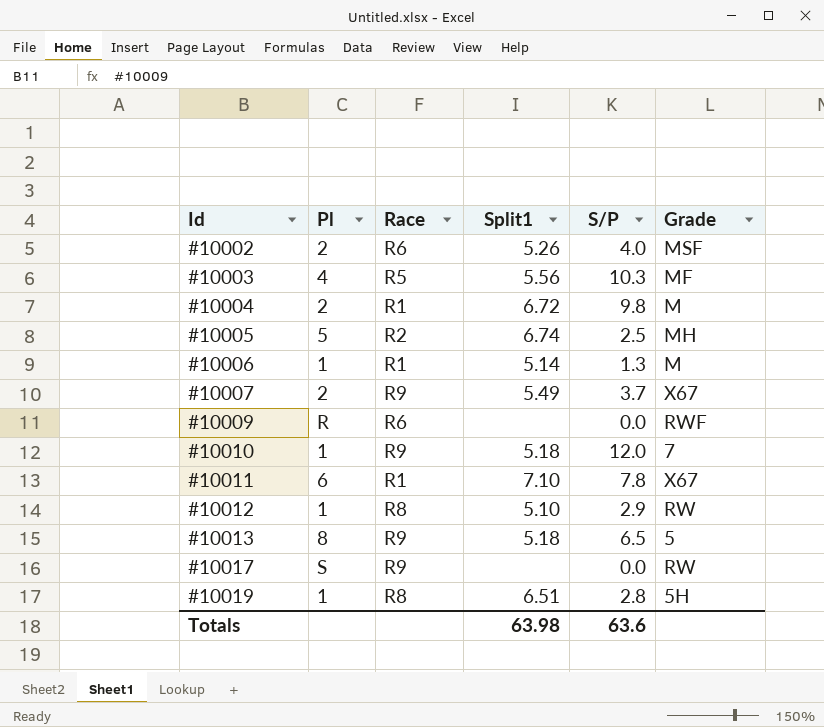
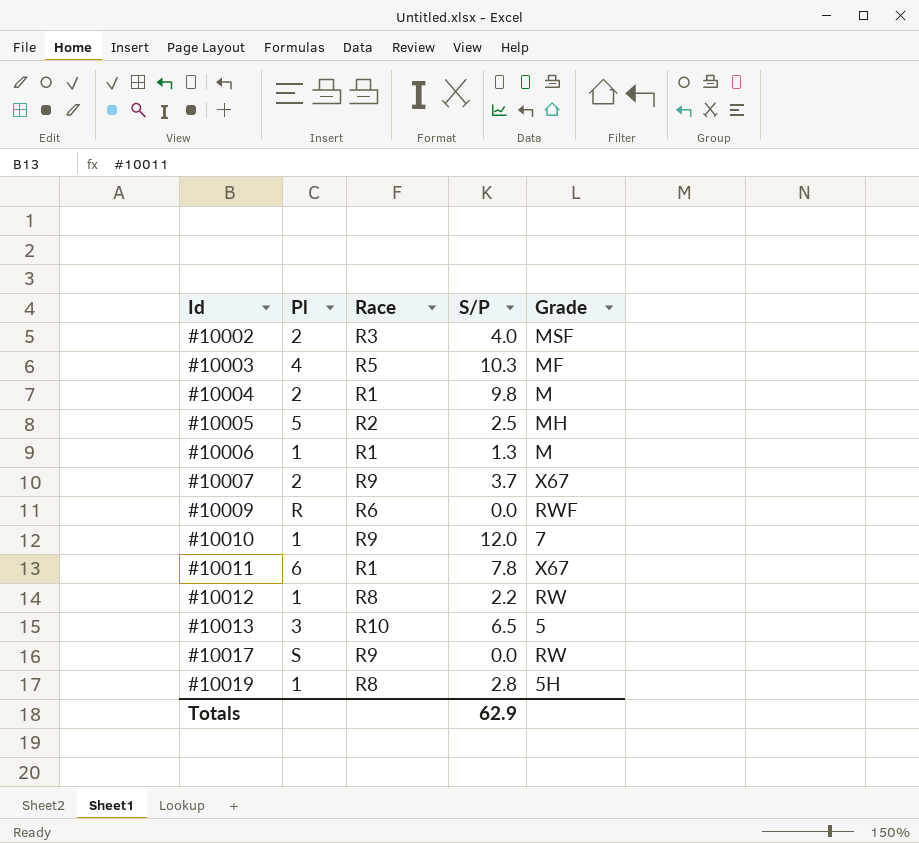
column Split1 | position: 4 -> none
#10002 | Race: R6 -> R3
#10012 | S/P: 2.9 -> 2.2
#10013 | Pl: 8 -> 3
#10013 | Race: R9 -> R10
Totals | S/P: 63.6 -> 62.9

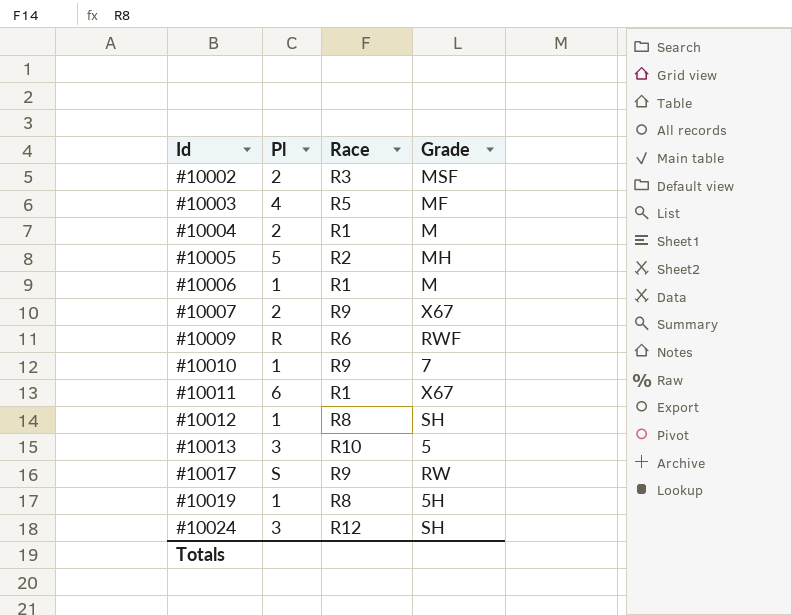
column S/P | position: 4 -> none
#10012 | Grade: RW -> SH
row #10024: none -> 3 | R12 | SH

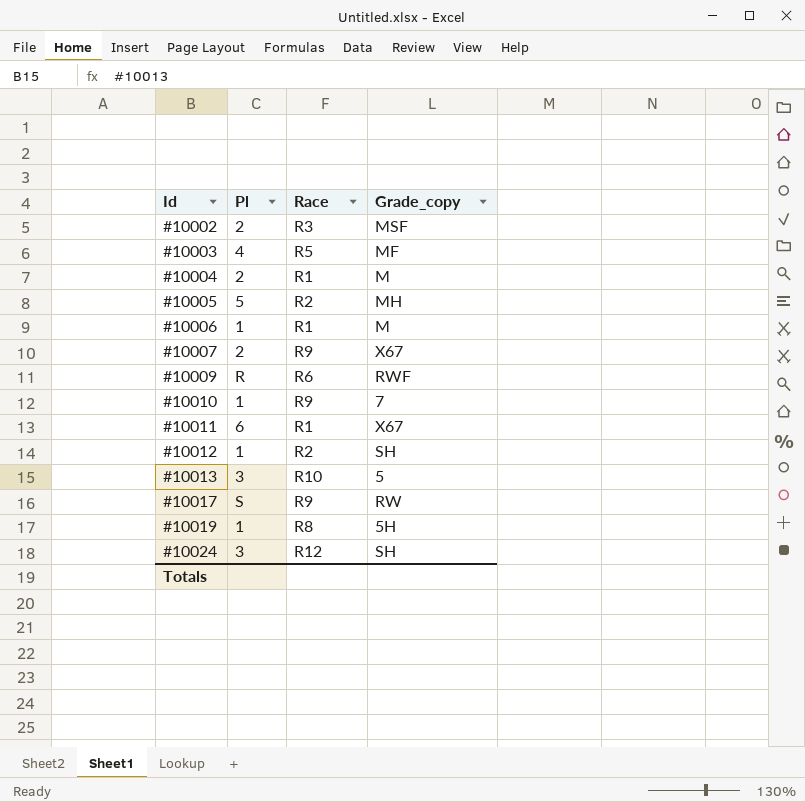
column name: Grade -> Grade_copy
#10012 | Race: R8 -> R2

